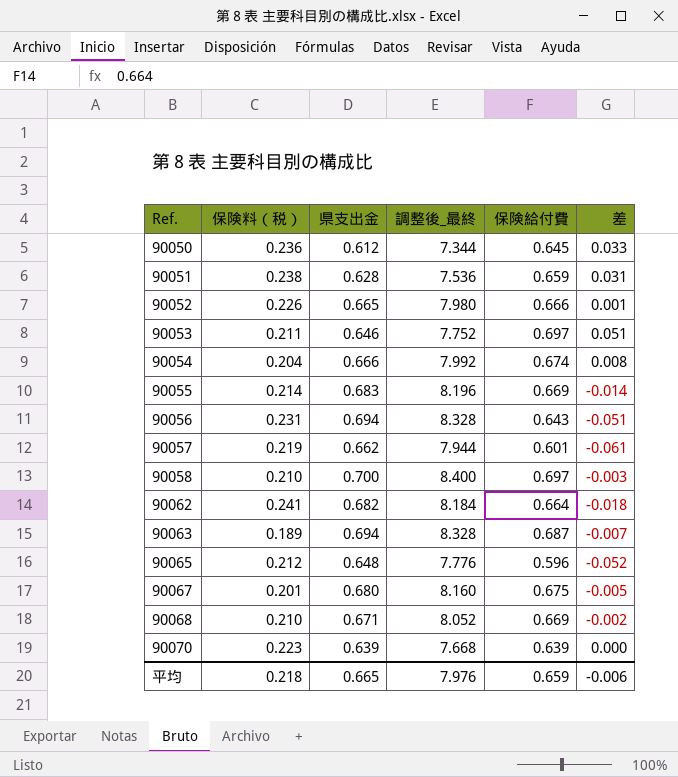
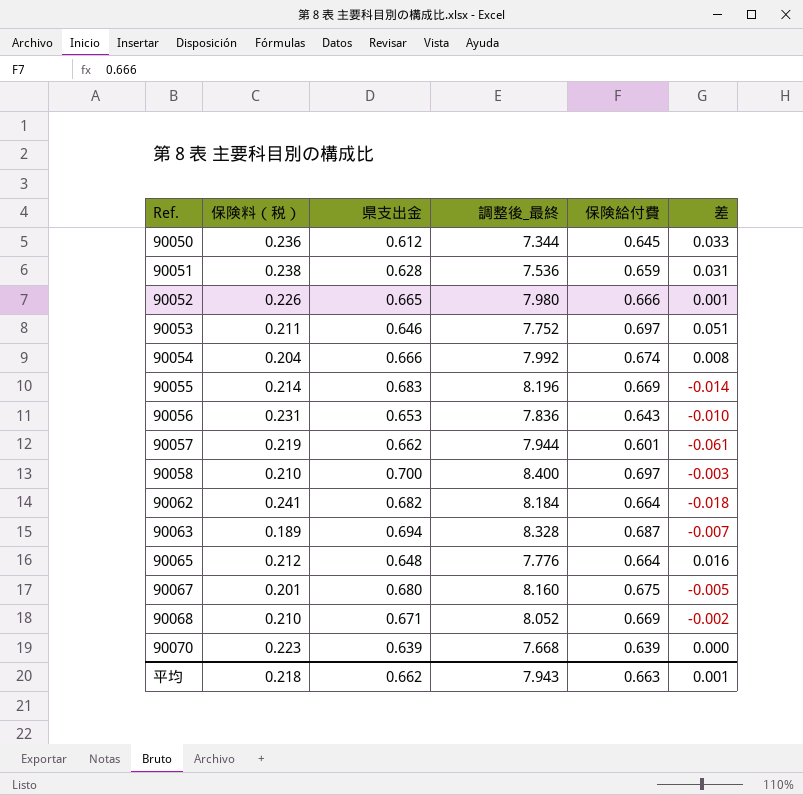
90056 | 県支出金: 0.694 -> 0.653
90056 | 調整後_最終: 8.328 -> 7.836
90056 | 差: -0.051 -> -0.010
90065 | 保険給付費: 0.596 -> 0.664
90065 | 差: -0.052 -> 0.016
平均 | 県支出金: 0.665 -> 0.662
平均 | 調整後_最終: 7.976 -> 7.943
平均 | 保険給付費: 0.659 -> 0.663
平均 | 差: -0.006 -> 0.001

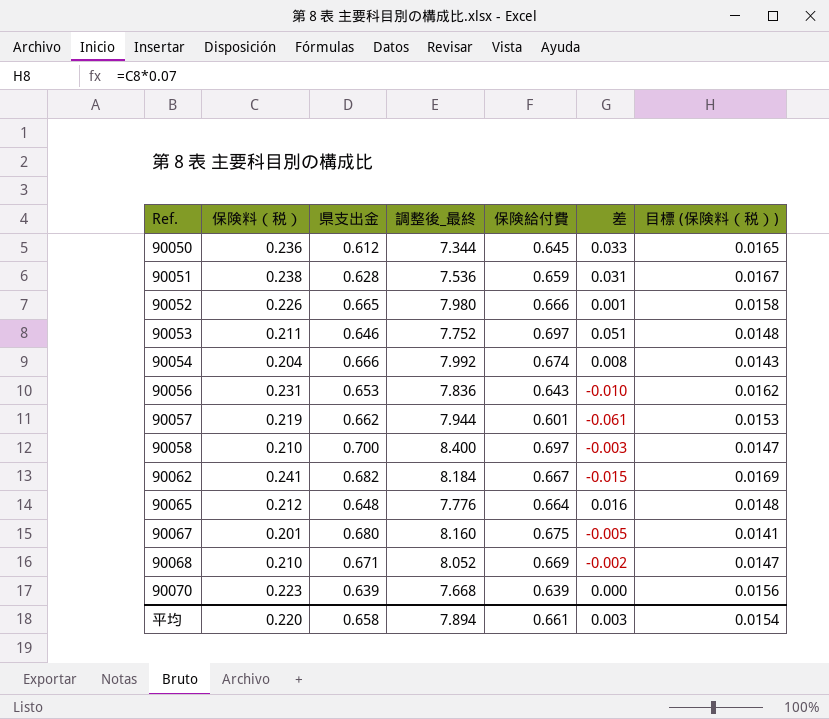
column 目標 (保険料（税）) | formula: none -> [保険料（税）] * 0.07
row 90055: 0.214 | 0.683 | 8.196 | 0.669 | -0.014 -> none
row 90063: 0.189 | 0.694 | 8.328 | 0.687 | -0.007 -> none
90062 | 保険給付費: 0.664 -> 0.667
90062 | 差: -0.018 -> -0.015
平均 | 保険料（税）: 0.218 -> 0.220
平均 | 県支出金: 0.662 -> 0.658
平均 | 調整後_最終: 7.943 -> 7.894
平均 | 保険給付費: 0.663 -> 0.661
平均 | 差: 0.001 -> 0.003

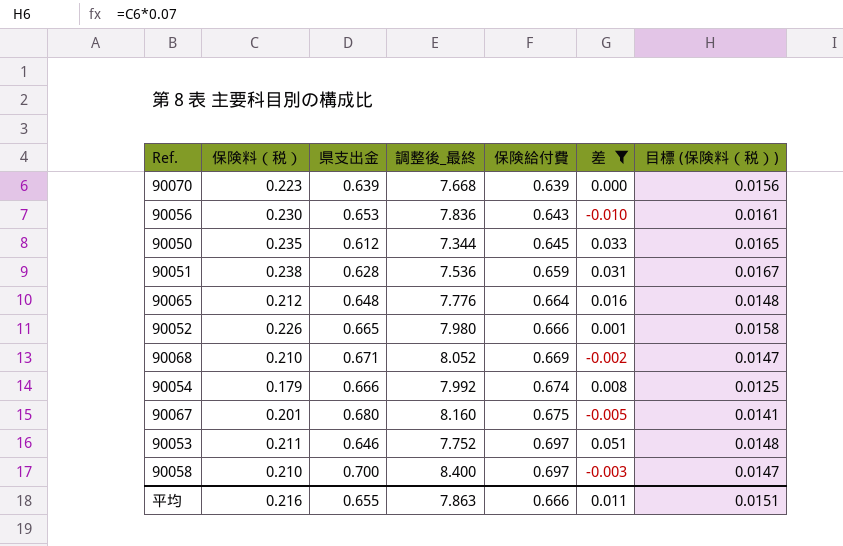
filter: none -> 差 >= -0.010
row order: Ref. ascending -> 保険給付費 ascending
90056 | 保険料（税）: 0.231 -> 0.230
90056 | 目標 (保険料（税）): 0.0162 -> 0.0161
90050 | 保険料（税）: 0.236 -> 0.235
90054 | 保険料（税）: 0.204 -> 0.179
90054 | 目標 (保険料（税）): 0.0143 -> 0.0125
平均 | 保険料（税）: 0.220 -> 0.216
平均 | 県支出金: 0.658 -> 0.655
平均 | 調整後_最終: 7.894 -> 7.863
平均 | 保険給付費: 0.661 -> 0.666
平均 | 差: 0.003 -> 0.011
平均 | 目標 (保険料（税）): 0.0154 -> 0.0151

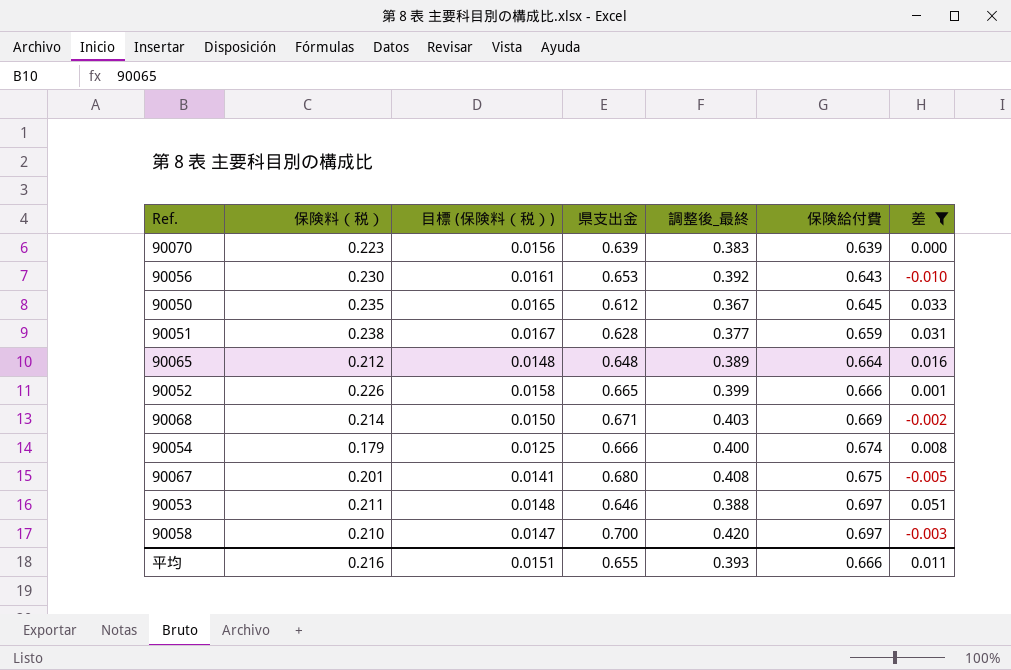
column 目標 (保険料（税）) | position: 7 -> 3
column 調整後_最終 | formula: [県支出金] * 12 -> [県支出金] * 0.6
90068 | 保険料（税）: 0.210 -> 0.214
90068 | 目標 (保険料（税）): 0.0147 -> 0.0150
平均 | 調整後_最終: 7.863 -> 0.393

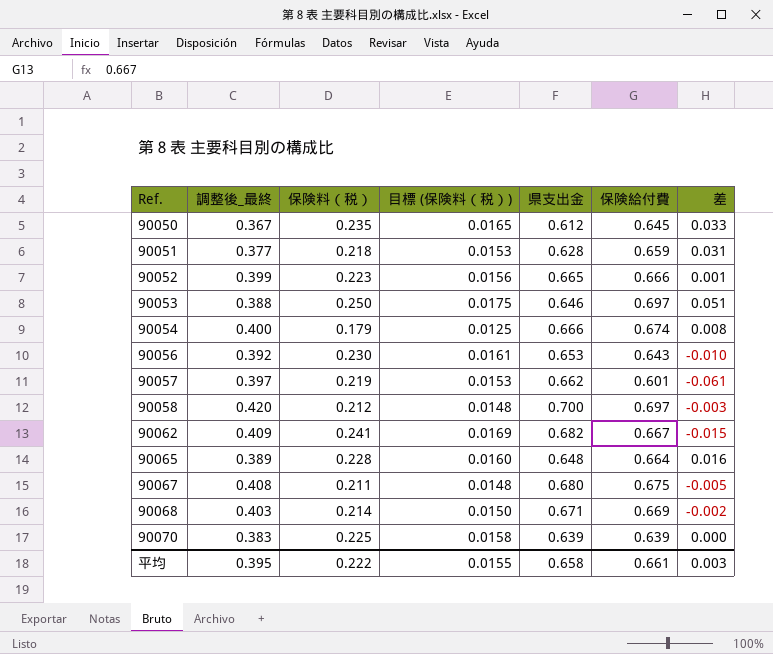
filter: 差 >= -0.010 -> none
row order: 保険給付費 ascending -> Ref. ascending
column 調整後_最終 | position: 5 -> 2
90051 | 保険料（税）: 0.238 -> 0.218
90051 | 目標 (保険料（税）): 0.0167 -> 0.0153
90052 | 保険料（税）: 0.226 -> 0.223
90052 | 目標 (保険料（税）): 0.0158 -> 0.0156
90053 | 保険料（税）: 0.211 -> 0.250
90053 | 目標 (保険料（税）): 0.0148 -> 0.0175
90058 | 保険料（税）: 0.210 -> 0.212
90058 | 目標 (保険料（税）): 0.0147 -> 0.0148
90065 | 保険料（税）: 0.212 -> 0.228
90065 | 目標 (保険料（税）): 0.0148 -> 0.0160
90067 | 保険料（税）: 0.201 -> 0.211
90067 | 目標 (保険料（税）): 0.0141 -> 0.0148
90070 | 保険料（税）: 0.223 -> 0.225
90070 | 目標 (保険料（税）): 0.0156 -> 0.0158
平均 | 調整後_最終: 0.393 -> 0.395
平均 | 保険料（税）: 0.216 -> 0.222
平均 | 目標 (保険料（税）): 0.0151 -> 0.0155
平均 | 県支出金: 0.655 -> 0.658
平均 | 保険給付費: 0.666 -> 0.661
平均 | 差: 0.011 -> 0.003

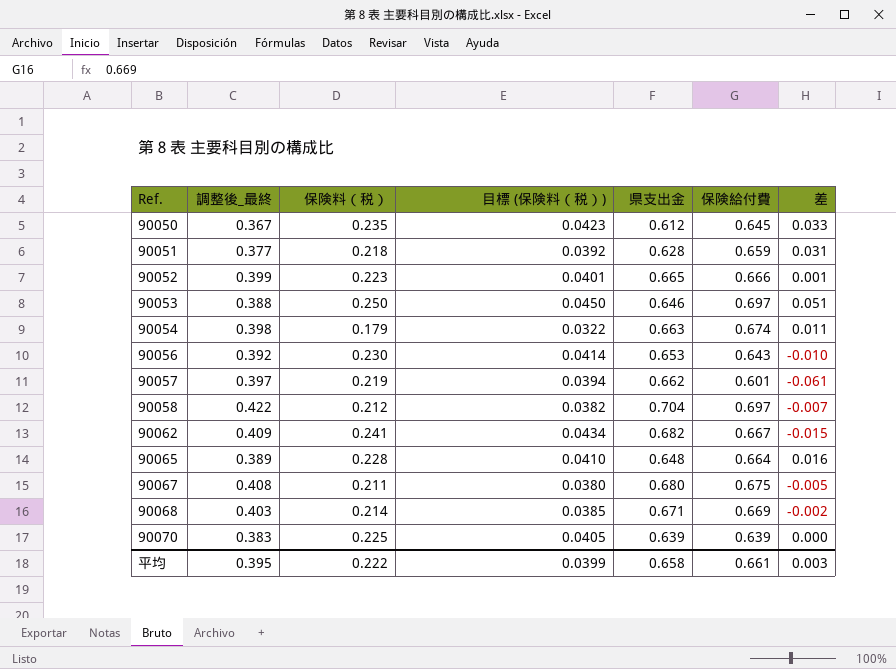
column 目標 (保険料（税）) | formula: [保険料（税）] * 0.07 -> [保険料（税）] * 0.18
90054 | 調整後_最終: 0.400 -> 0.398
90054 | 県支出金: 0.666 -> 0.663
90054 | 差: 0.008 -> 0.011
90058 | 調整後_最終: 0.420 -> 0.422
90058 | 県支出金: 0.700 -> 0.704
90058 | 差: -0.003 -> -0.007
平均 | 目標 (保険料（税）): 0.0155 -> 0.0399

